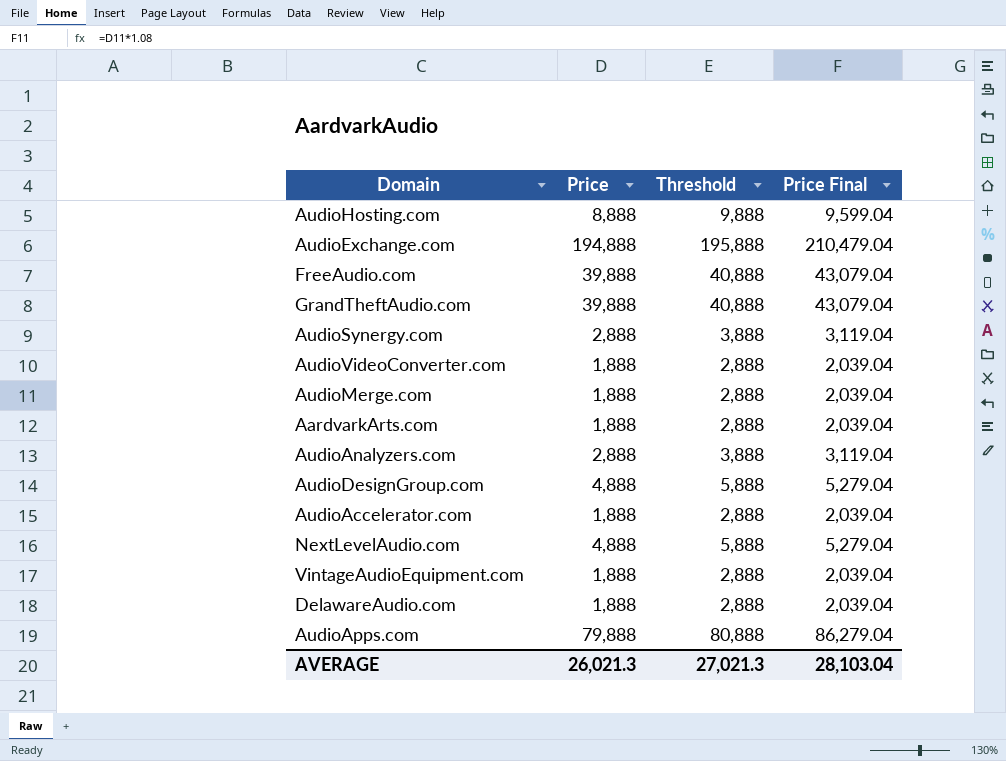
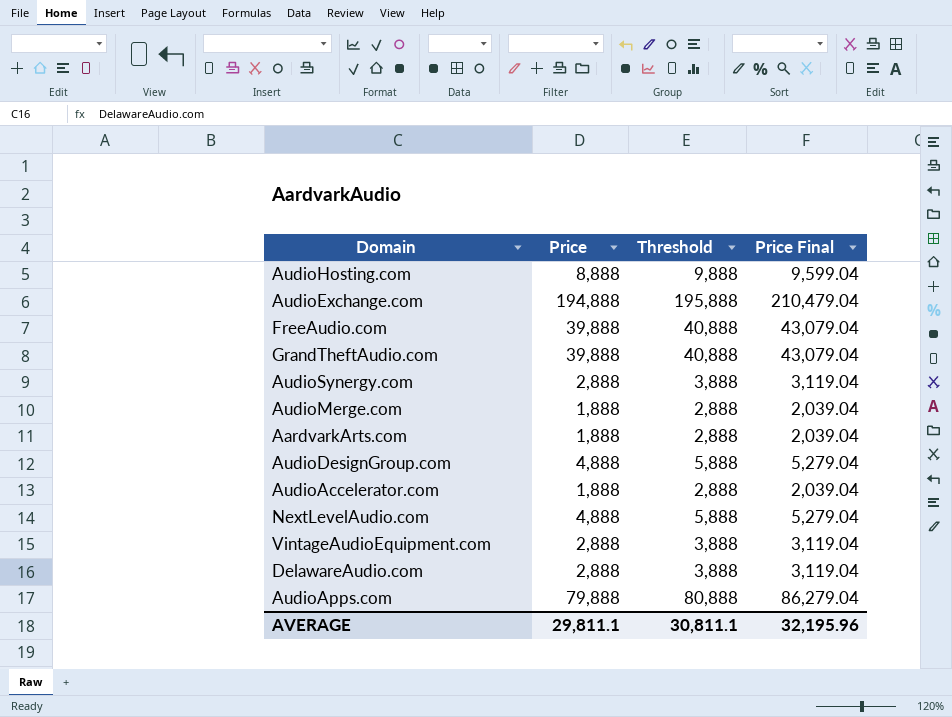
row AudioVideoConverter.com: 1,888 | 2,888 | 2,039.04 -> none
row AudioAnalyzers.com: 2,888 | 3,888 | 3,119.04 -> none
VintageAudioEquipment.com | Price: 1,888 -> 2,888
VintageAudioEquipment.com | Threshold: 2,888 -> 3,888
VintageAudioEquipment.com | Price Final: 2,039.04 -> 3,119.04
DelawareAudio.com | Price: 1,888 -> 2,888
DelawareAudio.com | Threshold: 2,888 -> 3,888
DelawareAudio.com | Price Final: 2,039.04 -> 3,119.04
AVERAGE | Price: 26,021.3 -> 29,811.1
AVERAGE | Threshold: 27,021.3 -> 30,811.1
AVERAGE | Price Final: 28,103.04 -> 32,195.96

